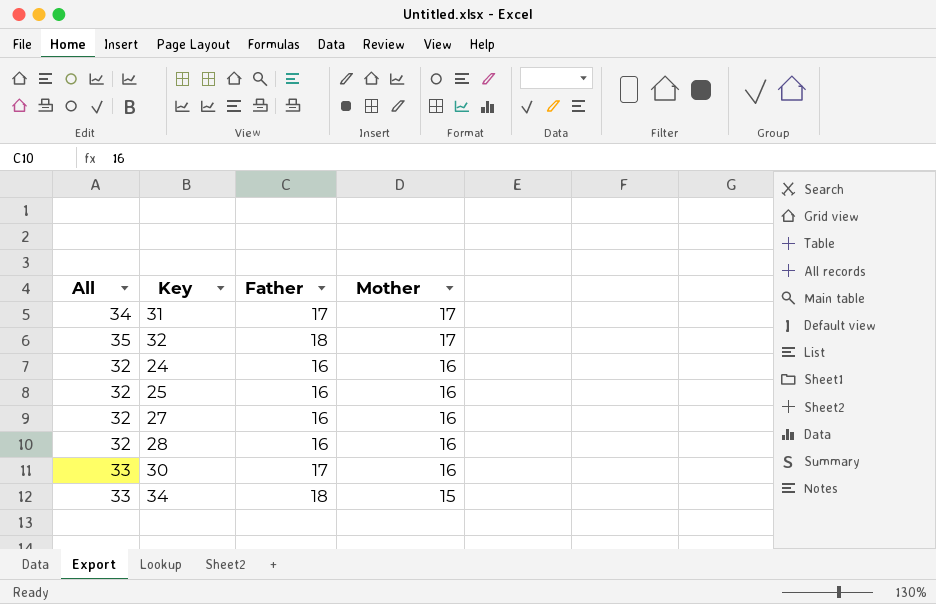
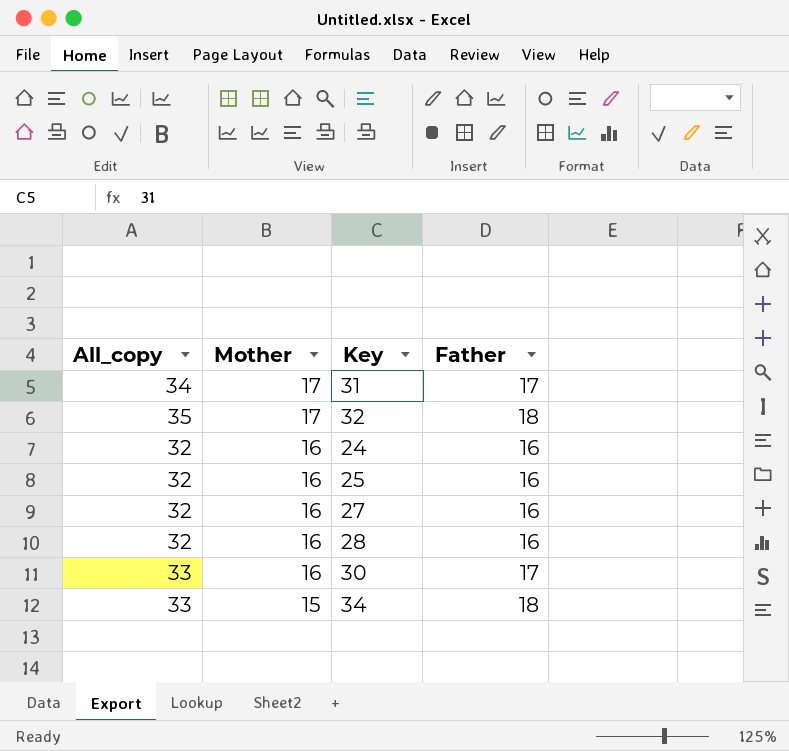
column name: All -> All_copy
column Mother | position: 4 -> 2

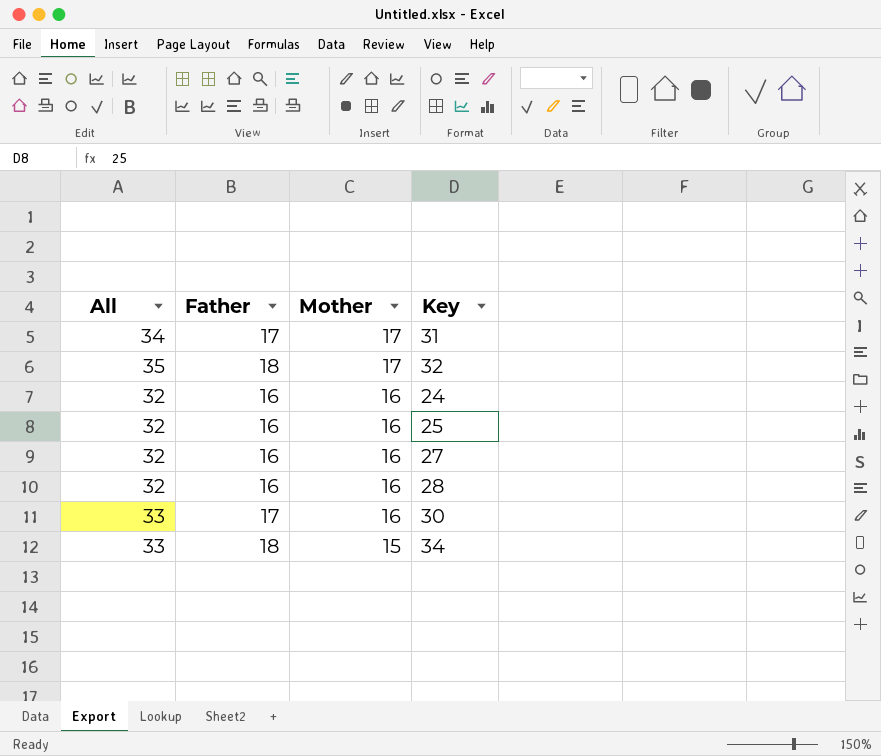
column name: All_copy -> All
column Father | position: 4 -> 2

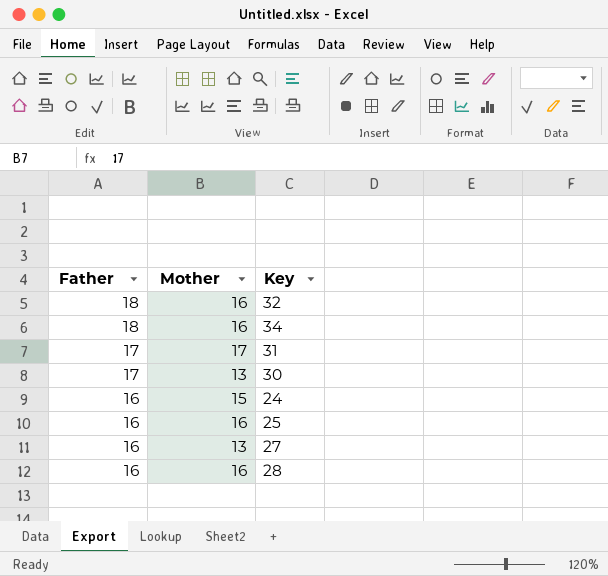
row order: Mother descending -> Father descending
column All | formula: [Father] + [Mother] -> none
32 | Mother: 17 -> 16
34 | Mother: 15 -> 16
30 | Mother: 16 -> 13
24 | Mother: 16 -> 15
27 | Mother: 16 -> 13

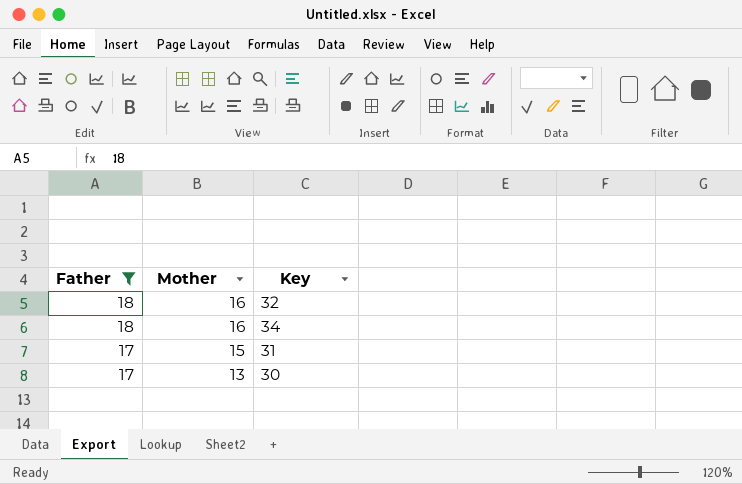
filter: none -> Father != 16
31 | Mother: 17 -> 15

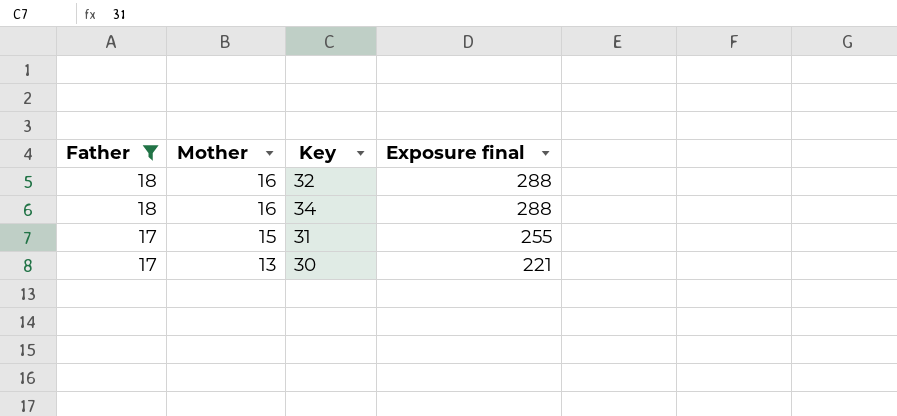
column Exposure final | formula: none -> [Father] * [Mother]

